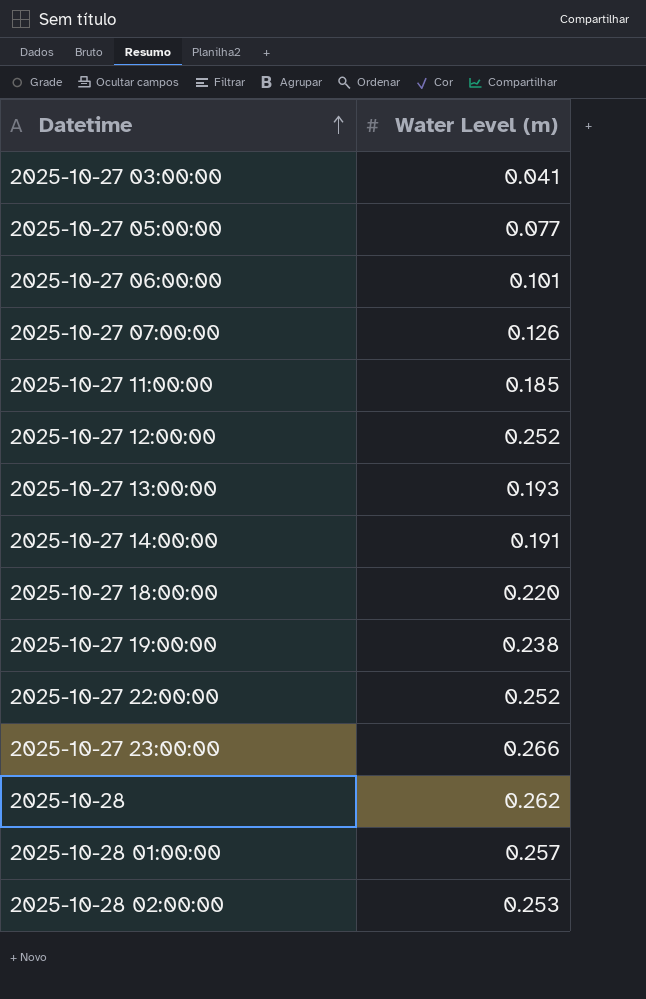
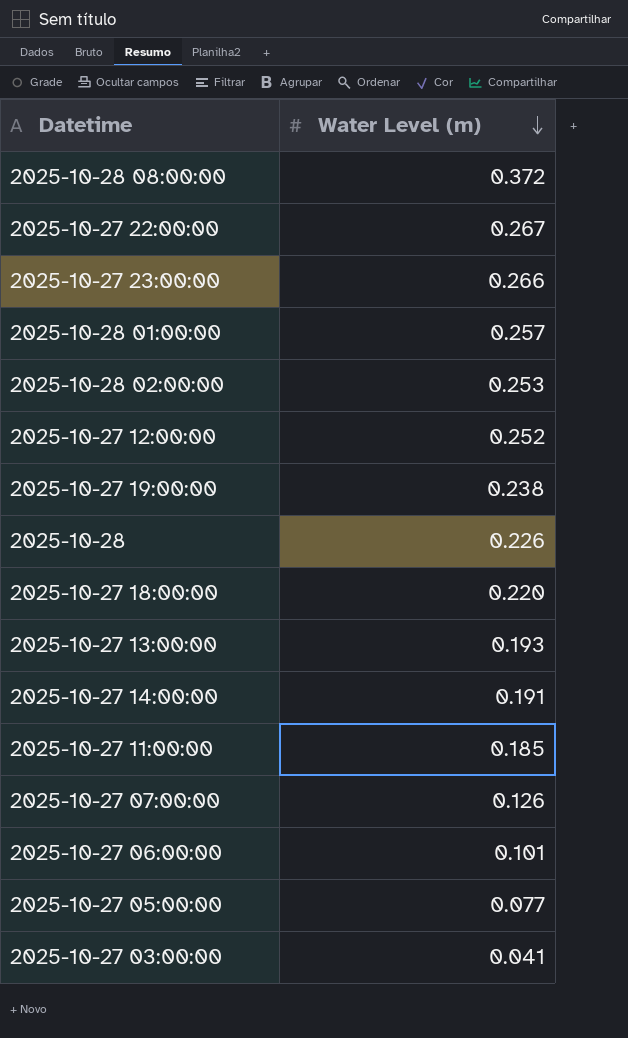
row order: Datetime ascending -> Water Level (m) descending
row 2025-10-28 08:00:00: none -> 0.372
2025-10-27 22:00:00 | Water Level (m): 0.252 -> 0.267
2025-10-28 | Water Level (m): 0.262 -> 0.226

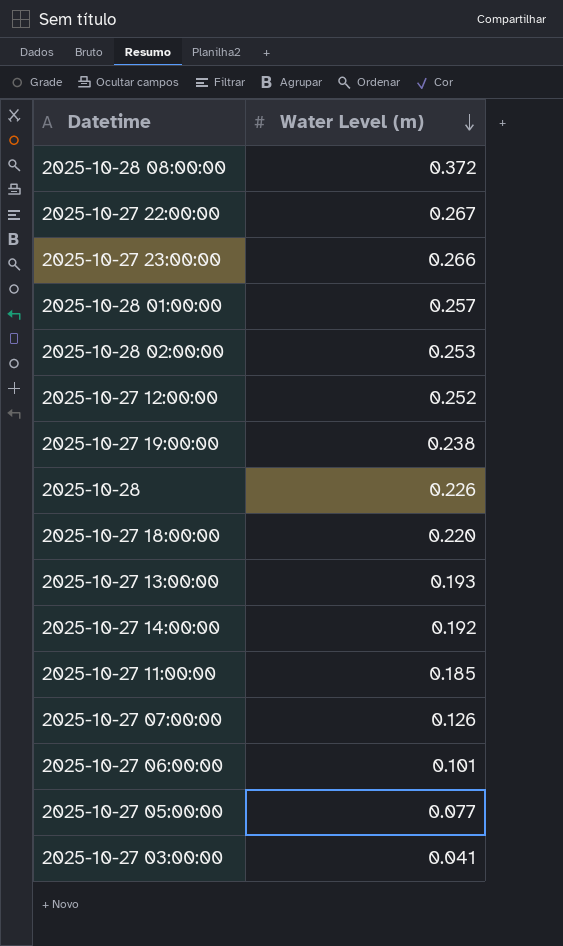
2025-10-27 14:00:00 | Water Level (m): 0.191 -> 0.192

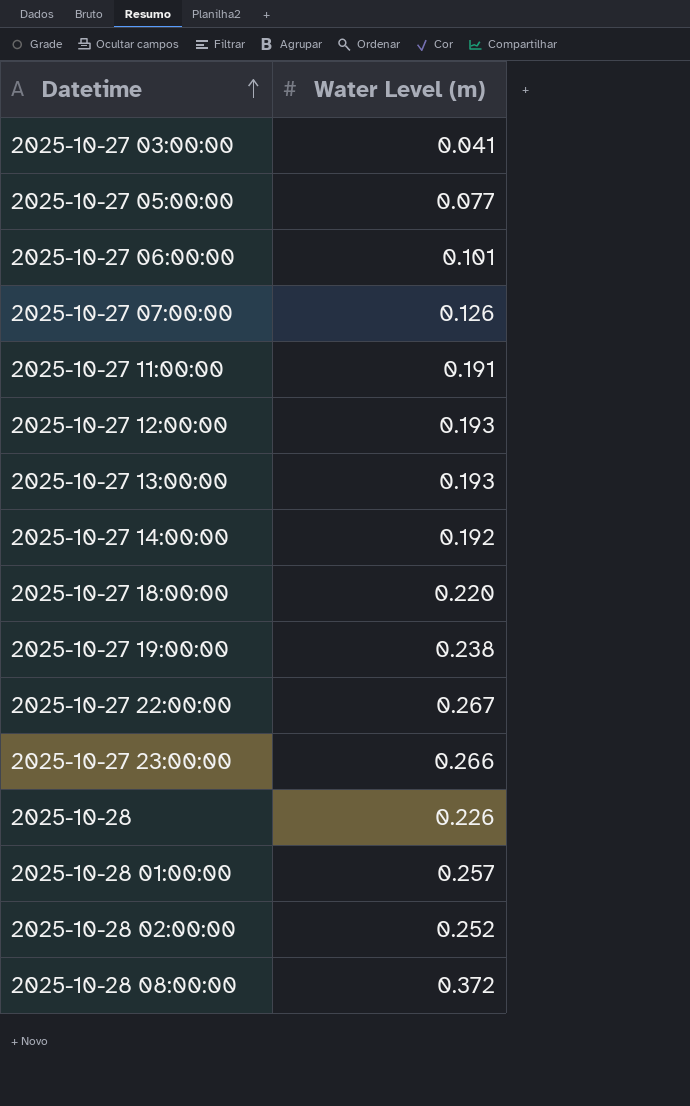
row order: Water Level (m) descending -> Datetime ascending
2025-10-27 11:00:00 | Water Level (m): 0.185 -> 0.191
2025-10-27 12:00:00 | Water Level (m): 0.252 -> 0.193
2025-10-28 02:00:00 | Water Level (m): 0.253 -> 0.252

